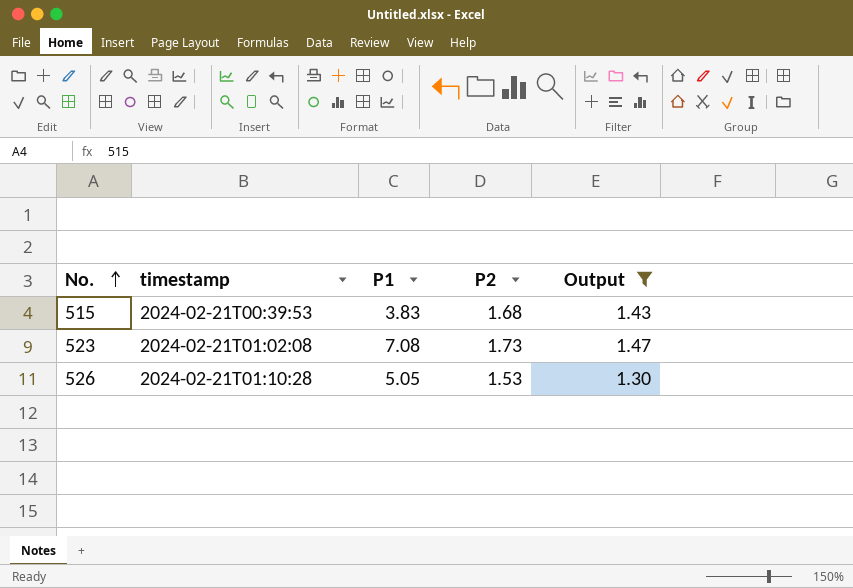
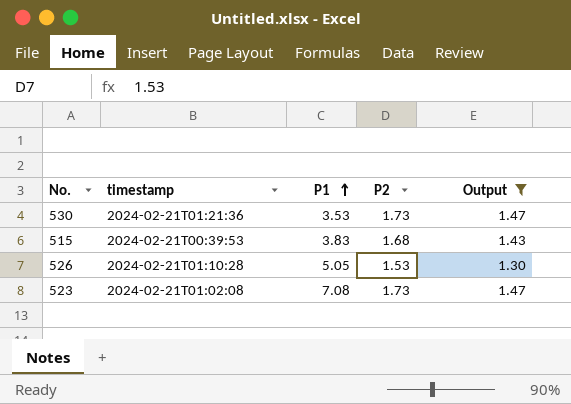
row order: No. ascending -> P1 ascending
row 530: none -> 2024-02-21T01:21:36 | 3.53 | 1.73 | 1.47

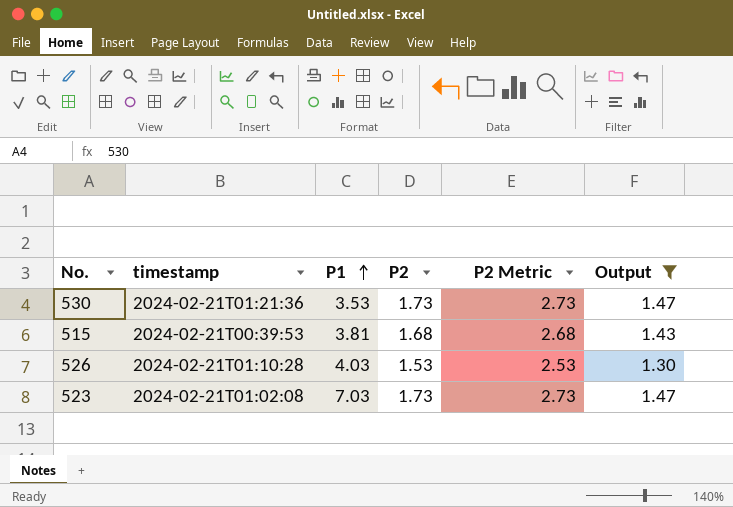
column P2 Metric | formula: none -> [P2] + 1
515 | P1: 3.83 -> 3.81
526 | P1: 5.05 -> 4.03
523 | P1: 7.08 -> 7.03

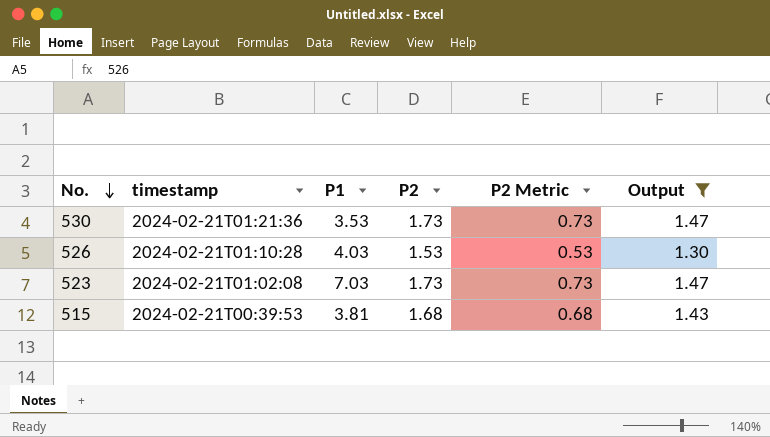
row order: P1 ascending -> No. descending
column P2 Metric | formula: [P2] + 1 -> [P2] - 1

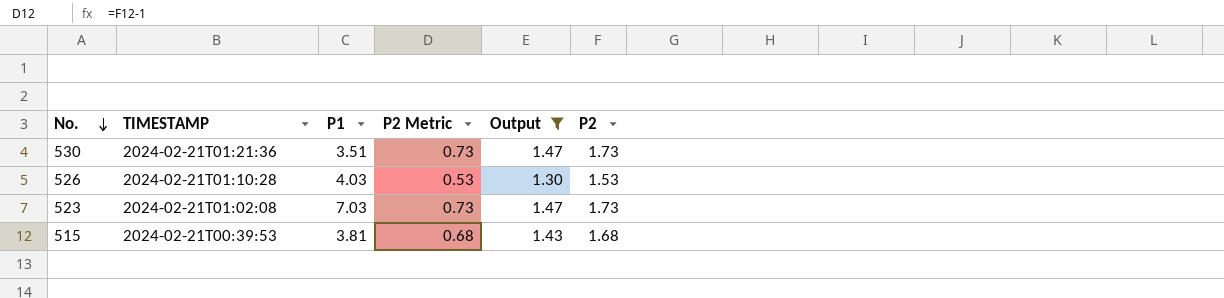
column name: timestamp -> TIMESTAMP
column P2 | position: 4 -> 6
530 | P1: 3.53 -> 3.51

